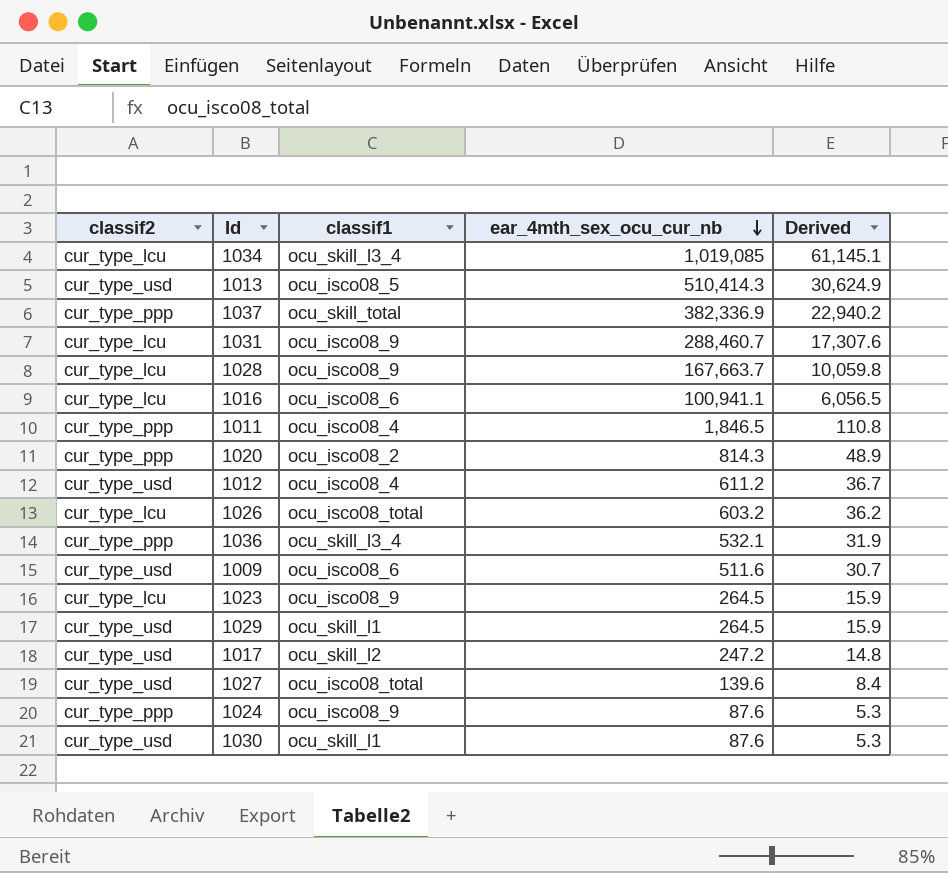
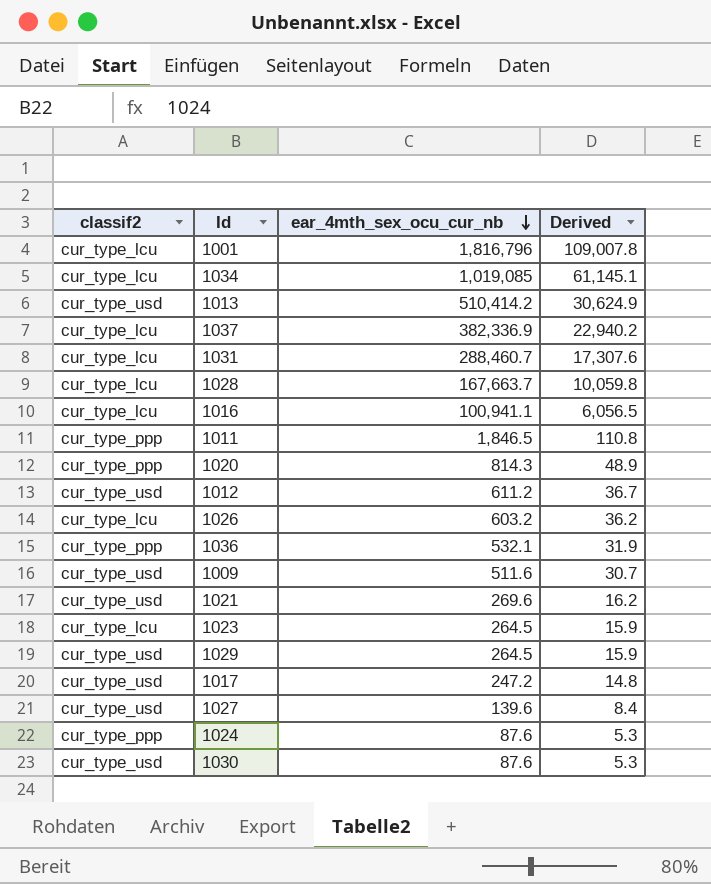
column classif1 | position: 3 -> none
row 1001: none -> cur_type_lcu | 1,816,796 | 109,007.8
1013 | ear_4mth_sex_ocu_cur_nb: 510,414.3 -> 510,414.2
1037 | classif2: cur_type_ppp -> cur_type_lcu
row 1021: none -> cur_type_usd | 269.6 | 16.2

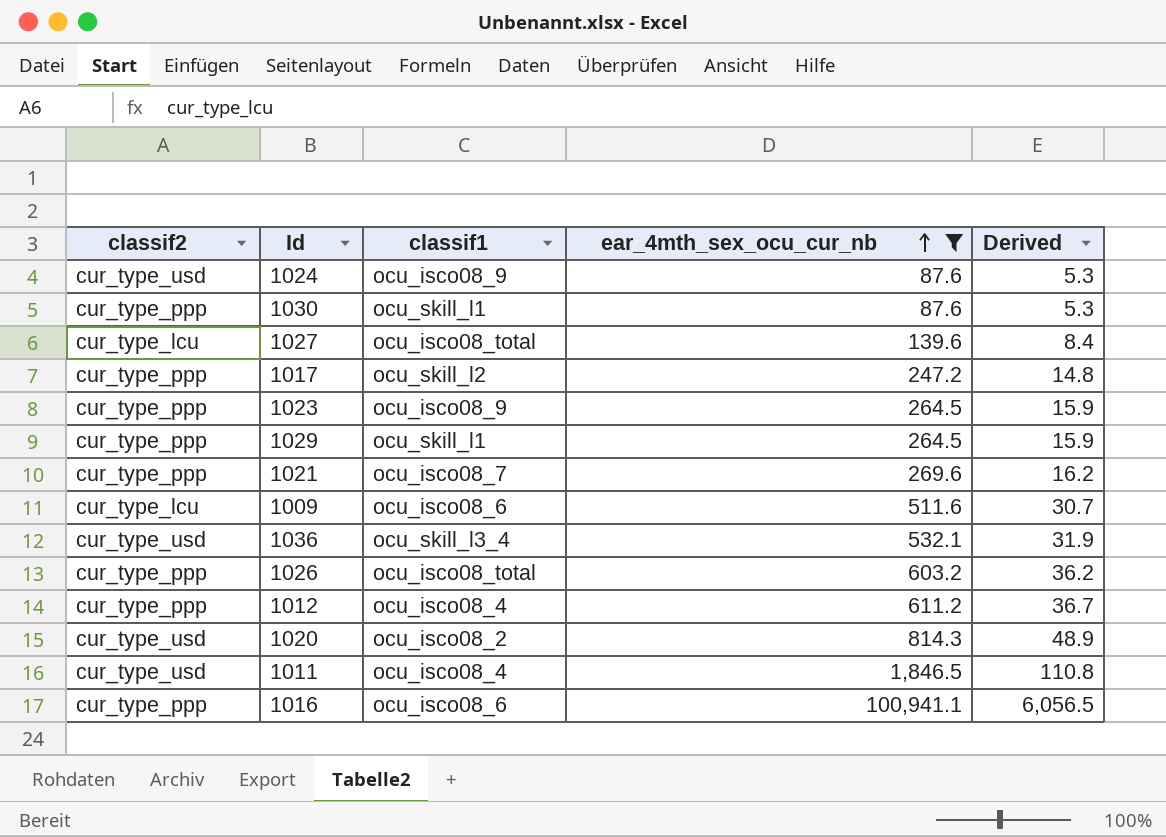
filter: none -> ear_4mth_sex_ocu_cur_nb <= 100,941.1
row order: ear_4mth_sex_ocu_cur_nb descending -> ear_4mth_sex_ocu_cur_nb ascending
column classif1 | position: none -> 3
1024 | classif2: cur_type_ppp -> cur_type_usd
1030 | classif2: cur_type_usd -> cur_type_ppp
1027 | classif2: cur_type_usd -> cur_type_lcu
1017 | classif2: cur_type_usd -> cur_type_ppp
1023 | classif2: cur_type_lcu -> cur_type_ppp
1029 | classif2: cur_type_usd -> cur_type_ppp
1021 | classif2: cur_type_usd -> cur_type_ppp
1009 | classif2: cur_type_usd -> cur_type_lcu
1036 | classif2: cur_type_ppp -> cur_type_usd
1026 | classif2: cur_type_lcu -> cur_type_ppp
1012 | classif2: cur_type_usd -> cur_type_ppp
1020 | classif2: cur_type_ppp -> cur_type_usd
1011 | classif2: cur_type_ppp -> cur_type_usd
1016 | classif2: cur_type_lcu -> cur_type_ppp

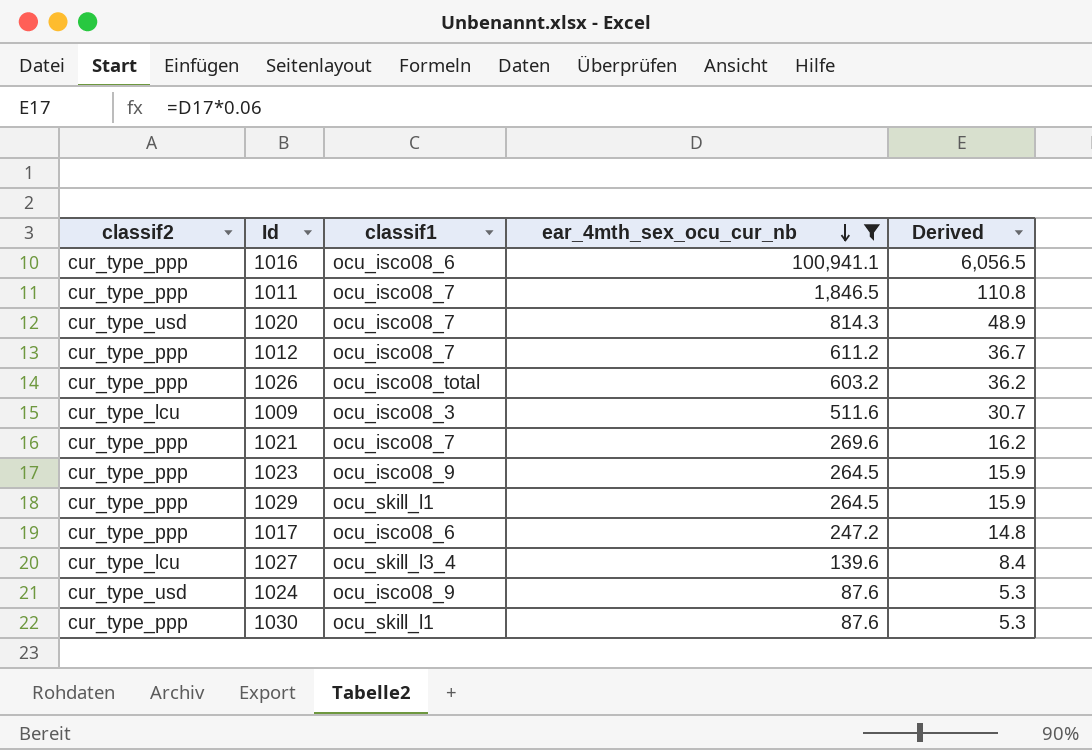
row order: ear_4mth_sex_ocu_cur_nb ascending -> ear_4mth_sex_ocu_cur_nb descending
row 1036: cur_type_usd | ocu_skill_l3_4 | 532.1 | 31.9 -> none
1011 | classif2: cur_type_usd -> cur_type_ppp
1011 | classif1: ocu_isco08_4 -> ocu_isco08_7
1020 | classif1: ocu_isco08_2 -> ocu_isco08_7
1012 | classif1: ocu_isco08_4 -> ocu_isco08_7
1009 | classif1: ocu_isco08_6 -> ocu_isco08_3
1017 | classif1: ocu_skill_l2 -> ocu_isco08_6
1027 | classif1: ocu_isco08_total -> ocu_skill_l3_4

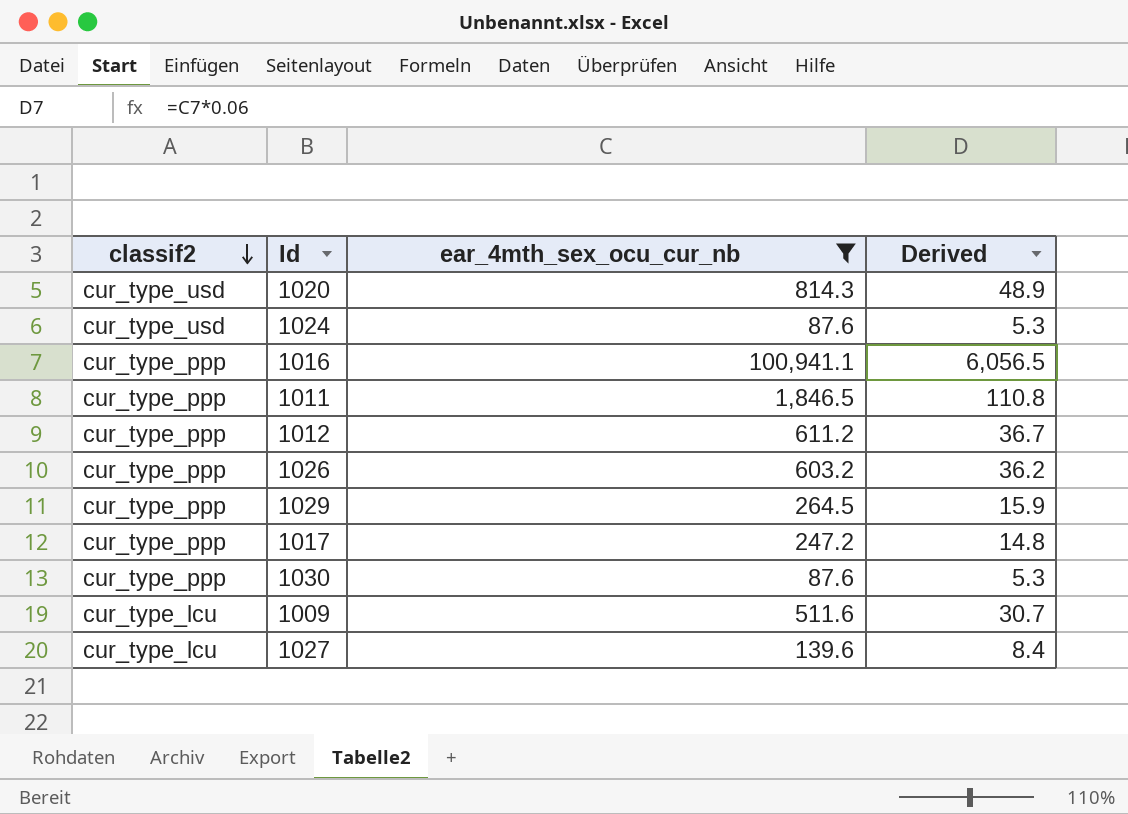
row order: ear_4mth_sex_ocu_cur_nb descending -> classif2 descending
column classif1 | position: 3 -> none
row 1021: cur_type_ppp | ocu_isco08_7 | 269.6 | 16.2 -> none
row 1023: cur_type_ppp | ocu_isco08_9 | 264.5 | 15.9 -> none

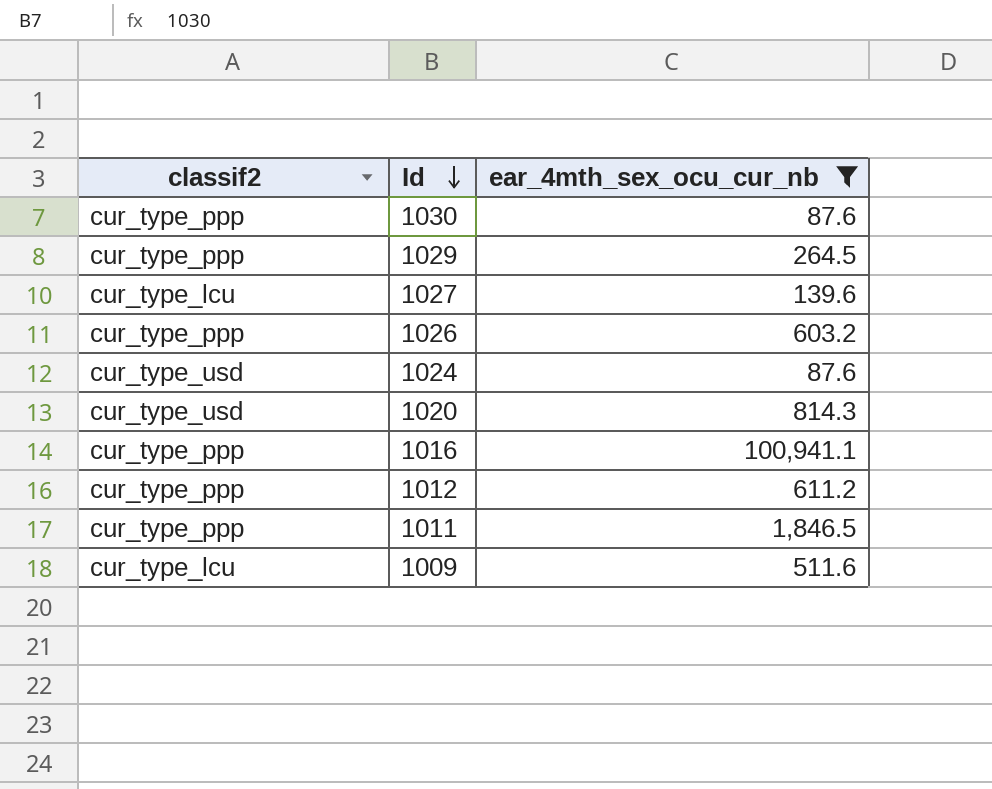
row order: classif2 descending -> Id descending
column Derived | formula: [ear_4mth_sex_ocu_cur_nb] * 0.06 -> none
row 1017: cur_type_ppp | 247.2 | 14.8 -> none

